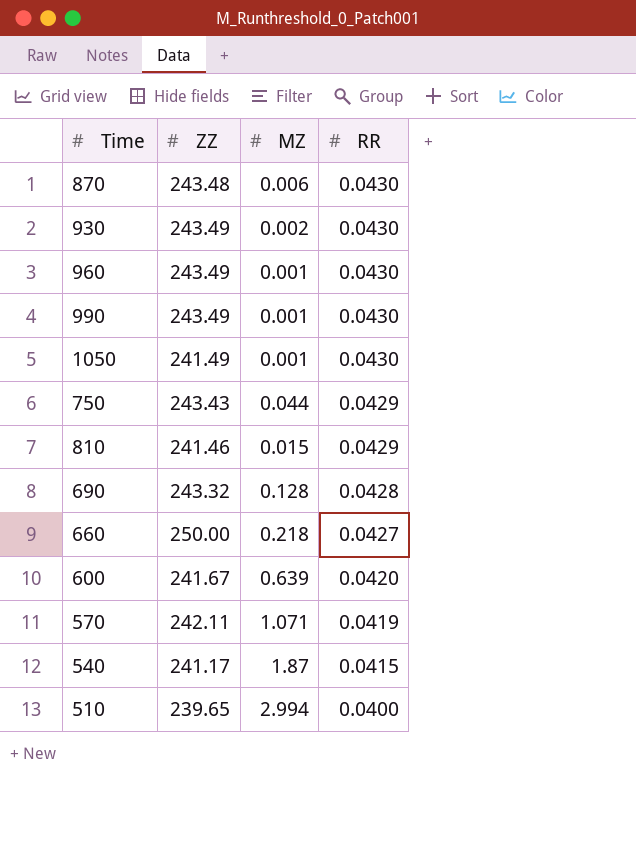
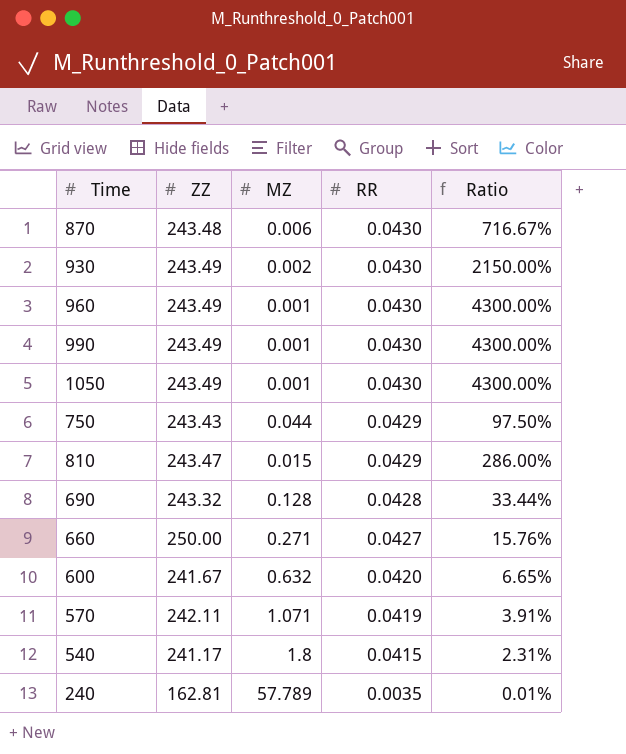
column Ratio | formula: none -> [RR] / [MZ]
row 510: 239.65 | 2.994 | 0.0400 -> none
1050 | ZZ: 241.49 -> 243.49
810 | ZZ: 241.46 -> 243.47
660 | MZ: 0.218 -> 0.271
600 | MZ: 0.639 -> 0.632
540 | MZ: 1.87 -> 1.8
row 240: none -> 162.81 | 57.789 | 0.0035 | 0.01%

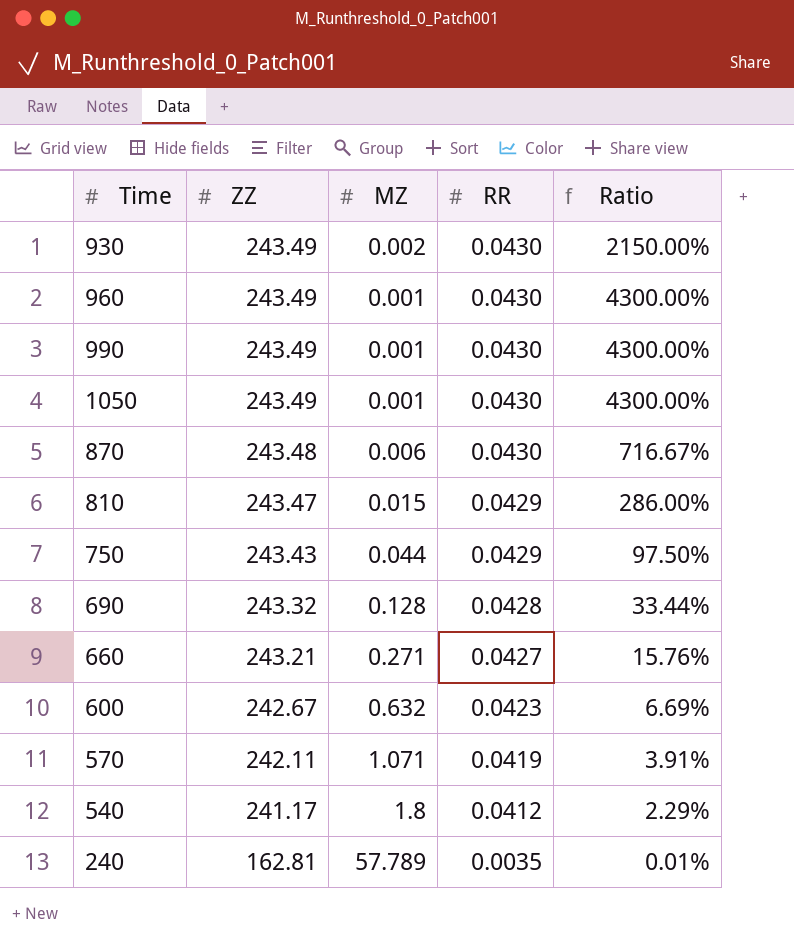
row order: RR descending -> ZZ descending
660 | ZZ: 250.00 -> 243.21
600 | ZZ: 241.67 -> 242.67
600 | RR: 0.0420 -> 0.0423
600 | Ratio: 6.65% -> 6.69%
540 | RR: 0.0415 -> 0.0412
540 | Ratio: 2.31% -> 2.29%

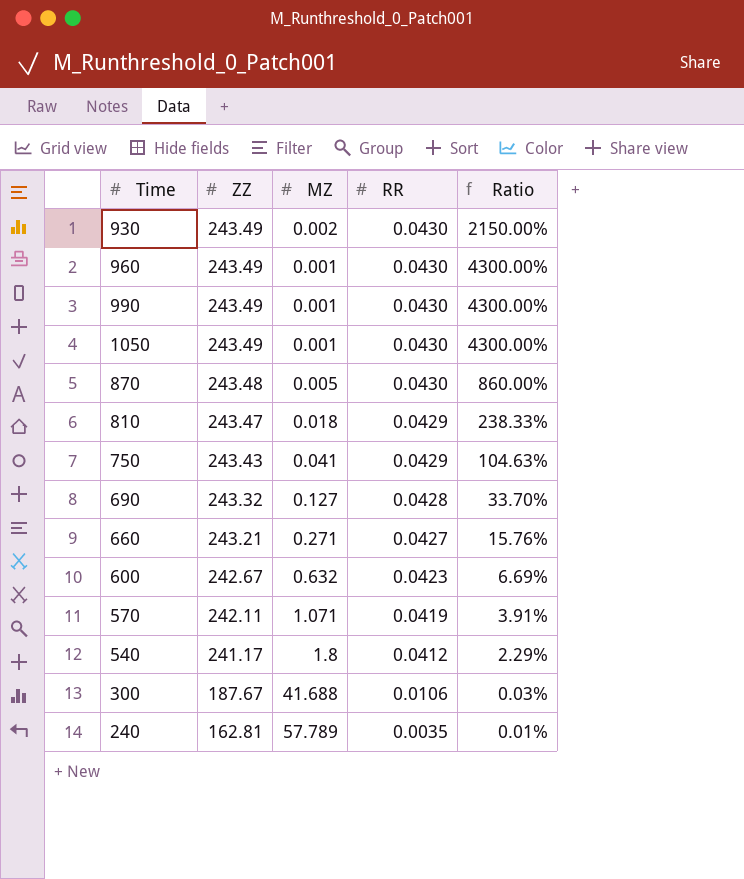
870 | MZ: 0.006 -> 0.005
870 | Ratio: 716.67% -> 860.00%
810 | MZ: 0.015 -> 0.018
810 | Ratio: 286.00% -> 238.33%
750 | MZ: 0.044 -> 0.041
750 | Ratio: 97.50% -> 104.63%
690 | MZ: 0.128 -> 0.127
690 | Ratio: 33.44% -> 33.70%
row 300: none -> 187.67 | 41.688 | 0.0106 | 0.03%

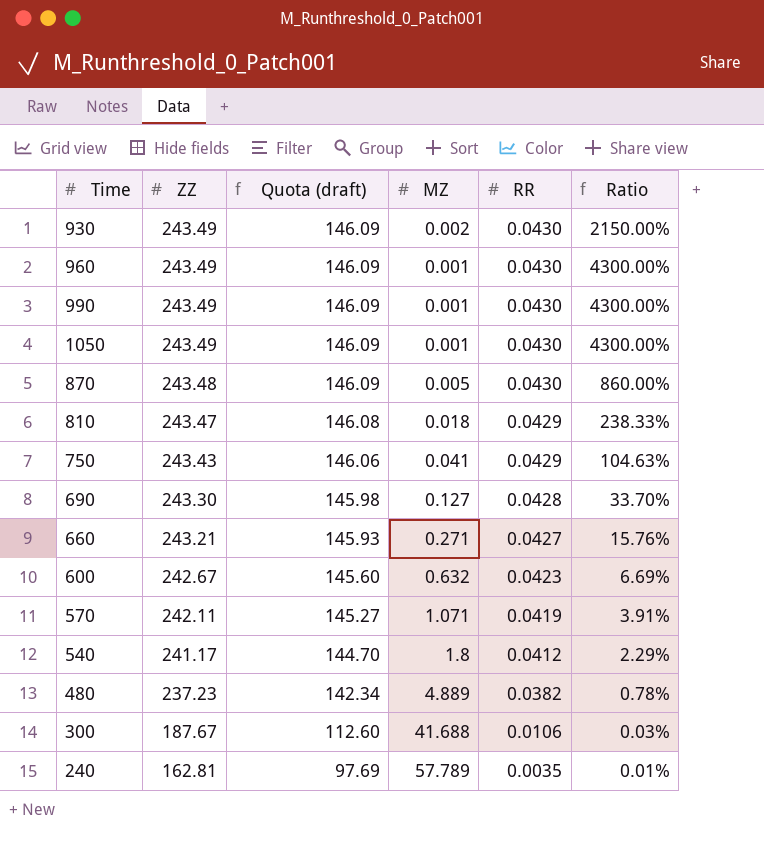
column Quota (draft) | formula: none -> [ZZ] * 0.6
690 | ZZ: 243.32 -> 243.30
row 480: none -> 237.23 | 142.34 | 4.889 | 0.0382 | 0.78%

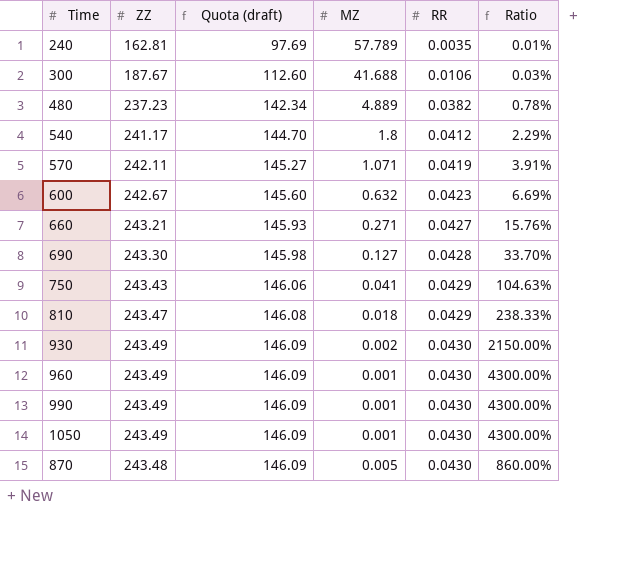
row order: ZZ descending -> Quota (draft) ascending

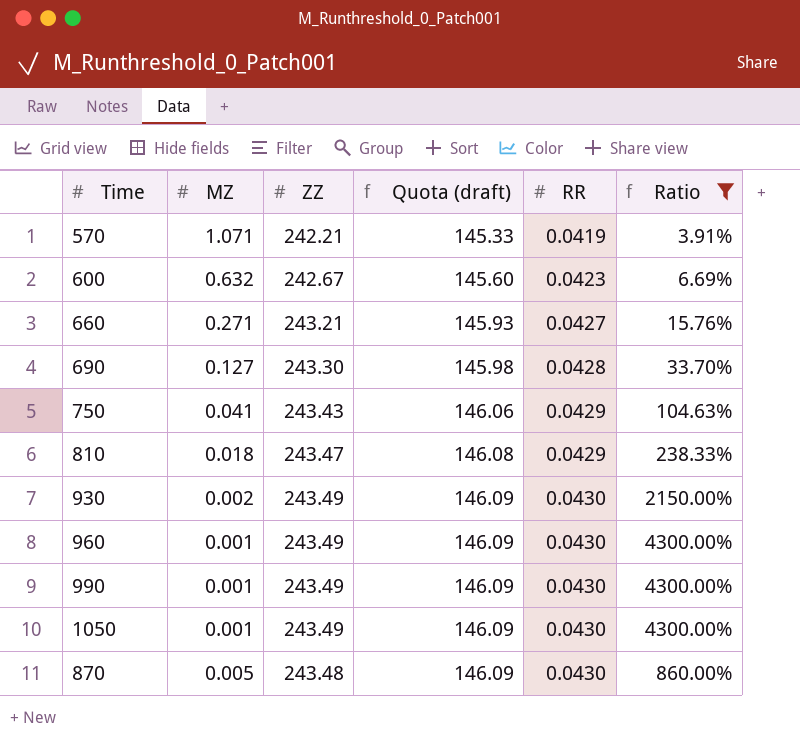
filter: none -> Ratio >= 3.91%
column MZ | position: 4 -> 2
570 | ZZ: 242.11 -> 242.21
570 | Quota (draft): 145.27 -> 145.33

